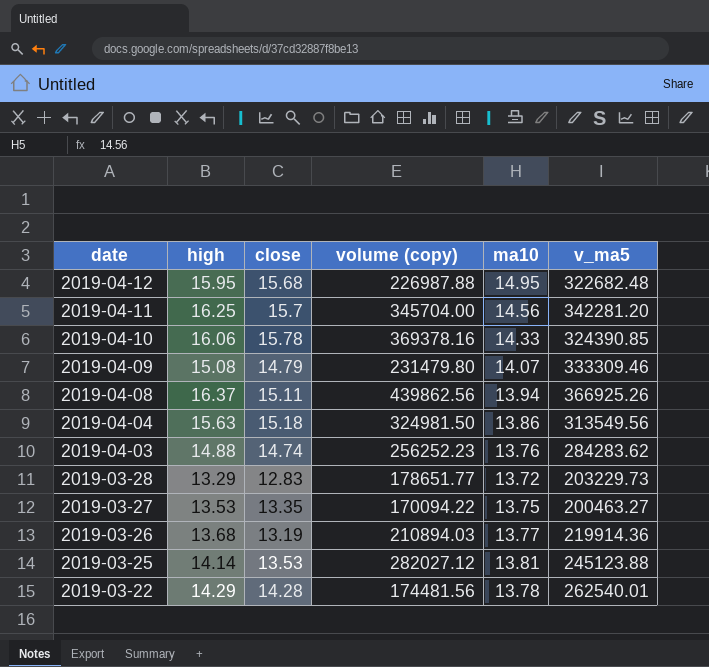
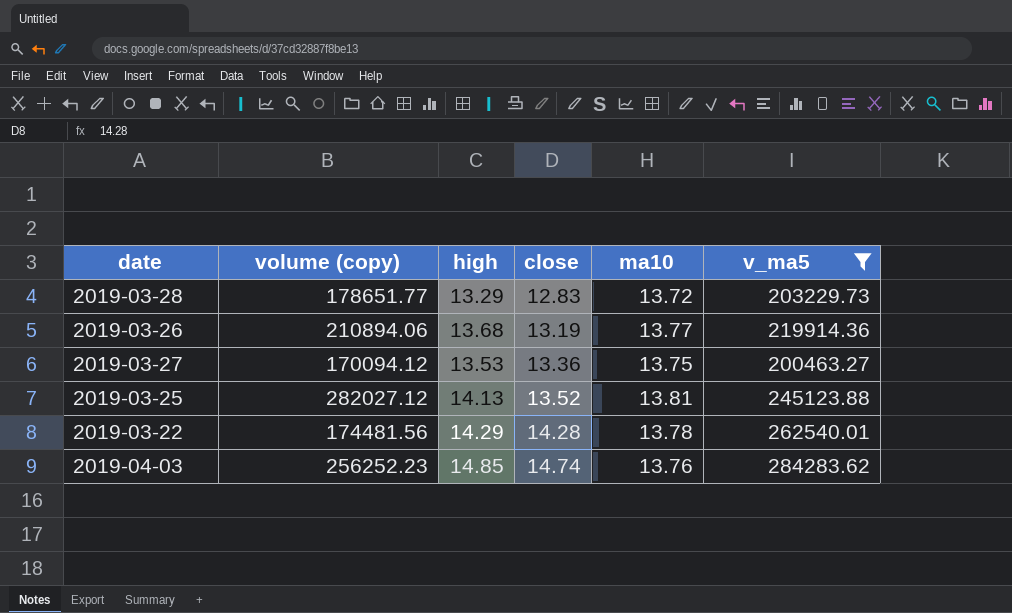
filter: none -> v_ma5 <= 284283.62
row order: date descending -> close ascending
column volume (copy) | position: 4 -> 2
2019-03-26 | volume (copy): 210894.03 -> 210894.06
2019-03-27 | volume (copy): 170094.22 -> 170094.12
2019-03-27 | close: 13.35 -> 13.36
2019-03-25 | high: 14.14 -> 14.13
2019-03-25 | close: 13.53 -> 13.52
2019-04-03 | high: 14.88 -> 14.85

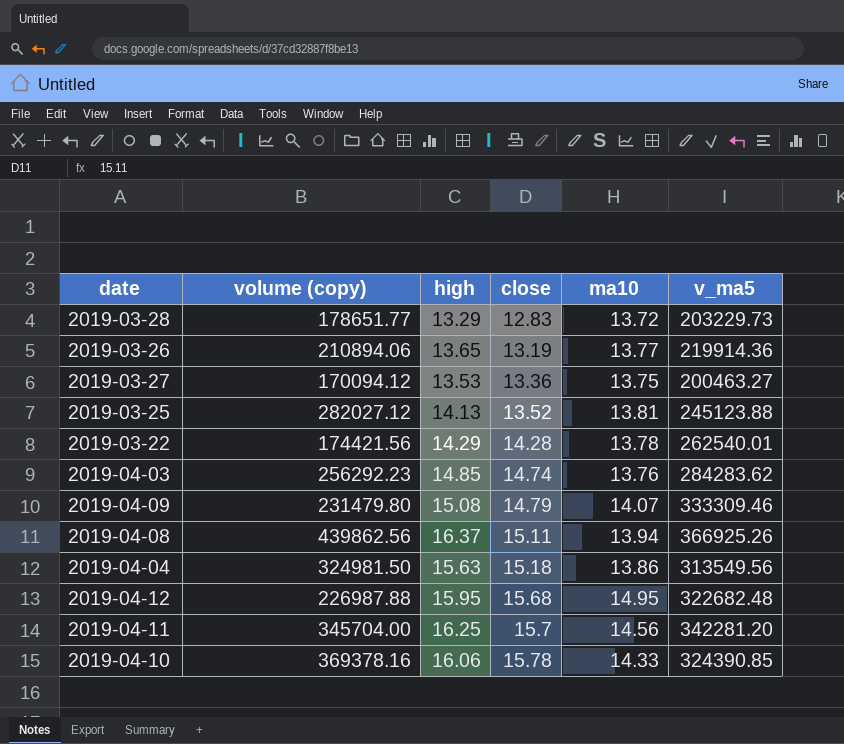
filter: v_ma5 <= 284283.62 -> none
2019-03-26 | high: 13.68 -> 13.65
2019-03-22 | volume (copy): 174481.56 -> 174421.56
2019-04-03 | volume (copy): 256252.23 -> 256292.23

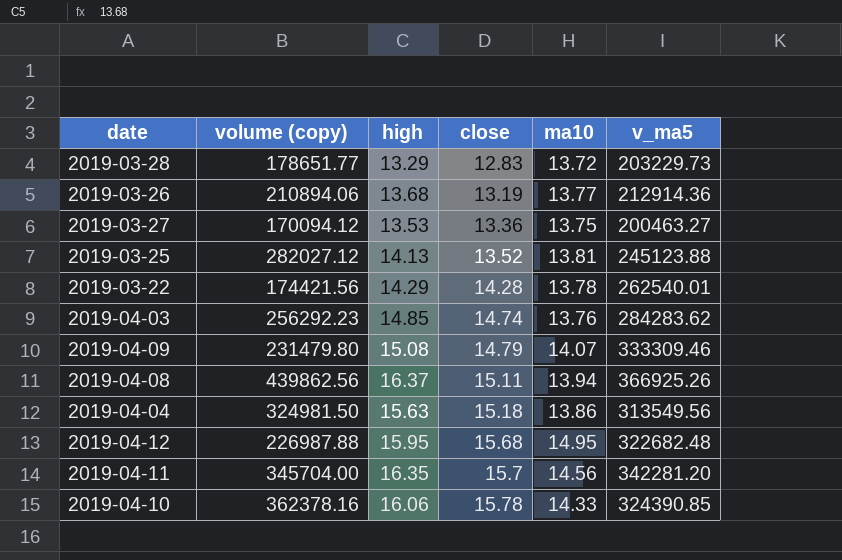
2019-03-26 | high: 13.65 -> 13.68
2019-03-26 | v_ma5: 219914.36 -> 212914.36
2019-04-11 | high: 16.25 -> 16.35
2019-04-10 | volume (copy): 369378.16 -> 362378.16

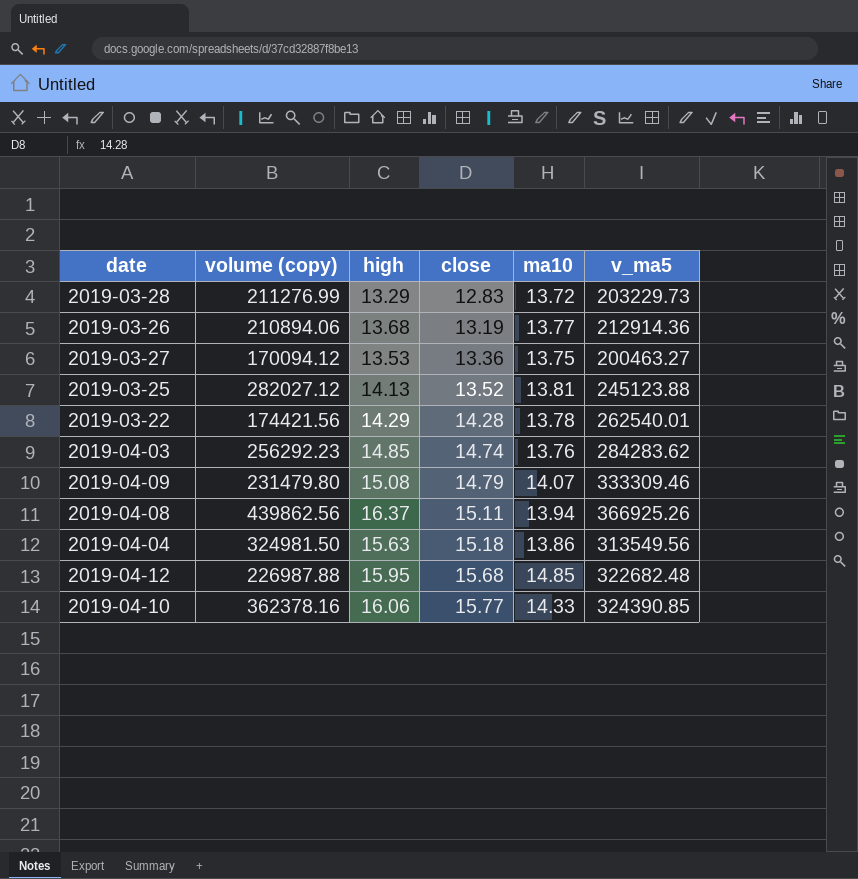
row 2019-04-11: 345704.00 | 16.35 | 15.7 | 14.56 | 342281.20 -> none
2019-03-28 | volume (copy): 178651.77 -> 211276.99
2019-04-12 | ma10: 14.95 -> 14.85
2019-04-10 | close: 15.78 -> 15.77

